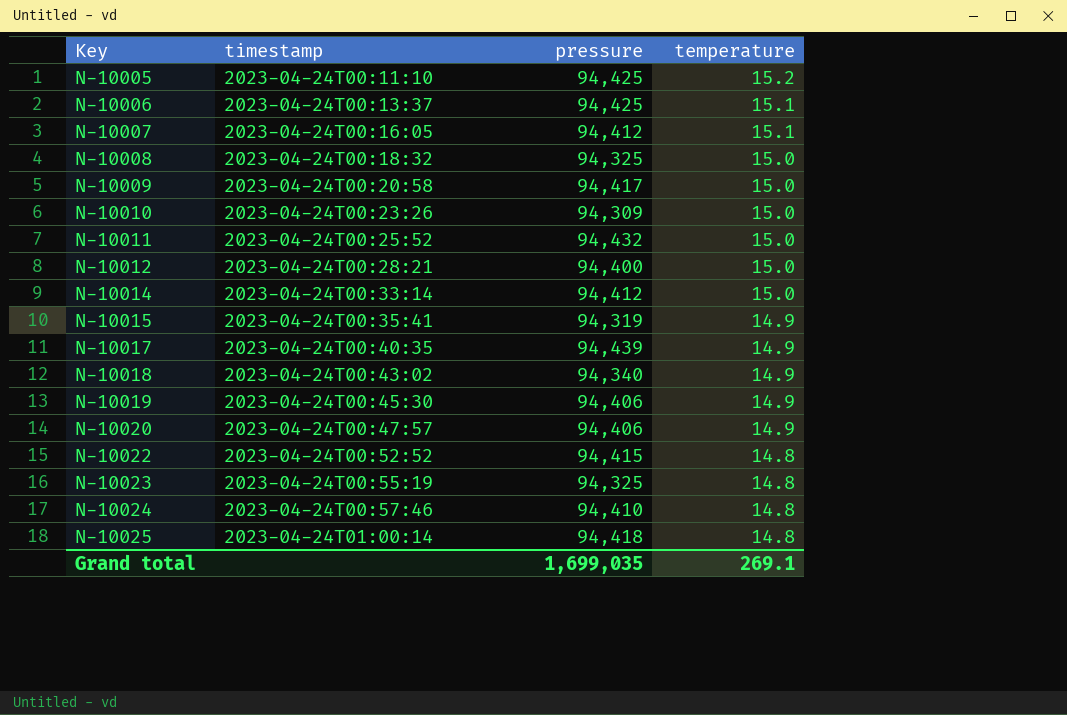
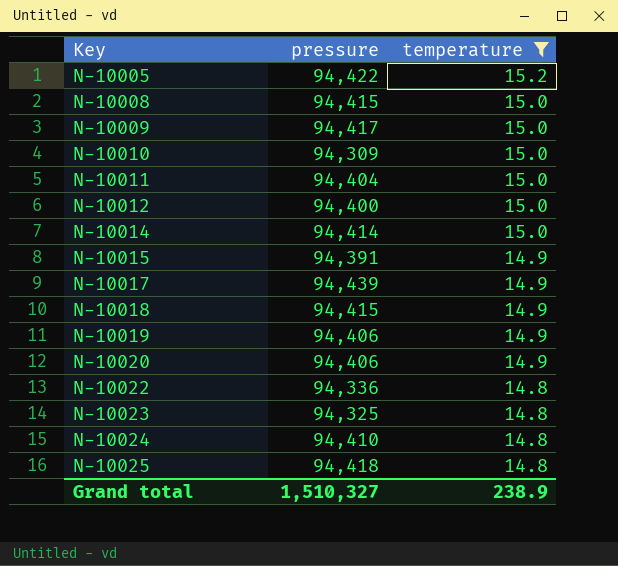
filter: none -> temperature != 15.1
column timestamp | position: 2 -> none
N-10005 | pressure: 94,425 -> 94,422
N-10008 | pressure: 94,325 -> 94,415
N-10011 | pressure: 94,432 -> 94,404
N-10014 | pressure: 94,412 -> 94,414
N-10015 | pressure: 94,319 -> 94,391
N-10018 | pressure: 94,340 -> 94,415
N-10022 | pressure: 94,415 -> 94,336
Grand total | pressure: 1,699,035 -> 1,510,327
Grand total | temperature: 269.1 -> 238.9

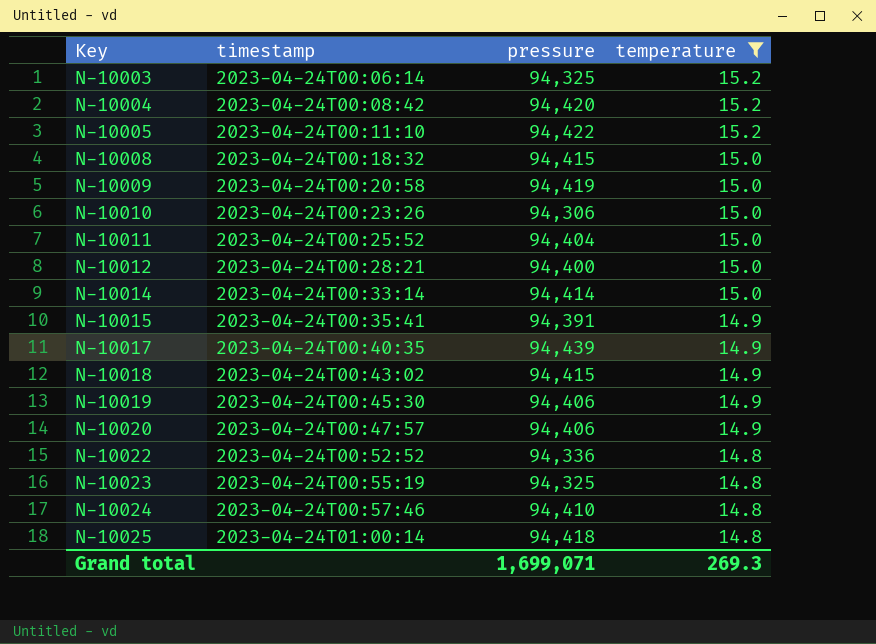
column timestamp | position: none -> 2
row N-10003: none -> 2023-04-24T00:06:14 | 94,325 | 15.2
row N-10004: none -> 2023-04-24T00:08:42 | 94,420 | 15.2
N-10009 | pressure: 94,417 -> 94,419
N-10010 | pressure: 94,309 -> 94,306
Grand total | pressure: 1,510,327 -> 1,699,071
Grand total | temperature: 238.9 -> 269.3

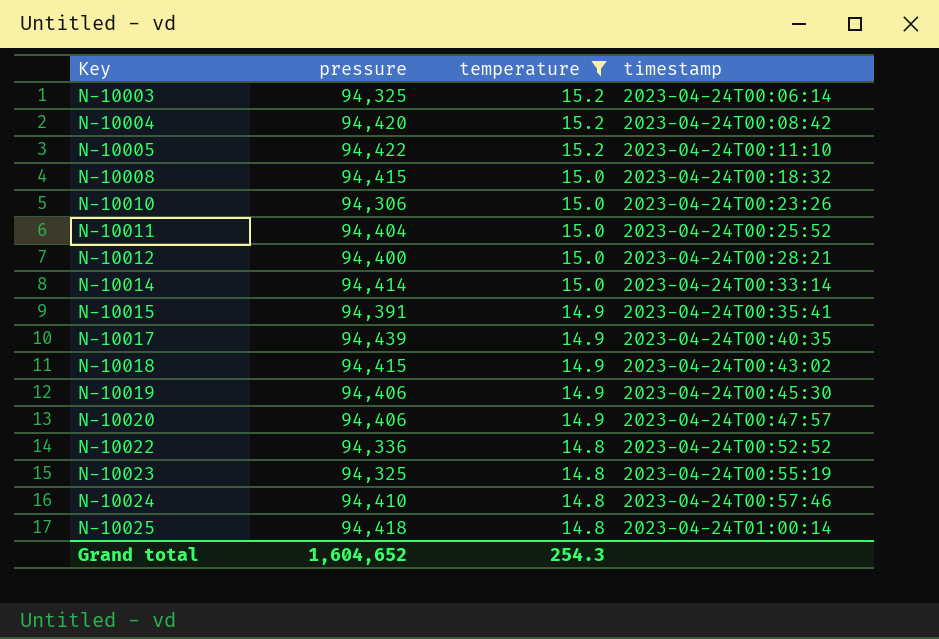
column timestamp | position: 2 -> 4
row N-10009: 2023-04-24T00:20:58 | 94,419 | 15.0 -> none
Grand total | pressure: 1,699,071 -> 1,604,652
Grand total | temperature: 269.3 -> 254.3

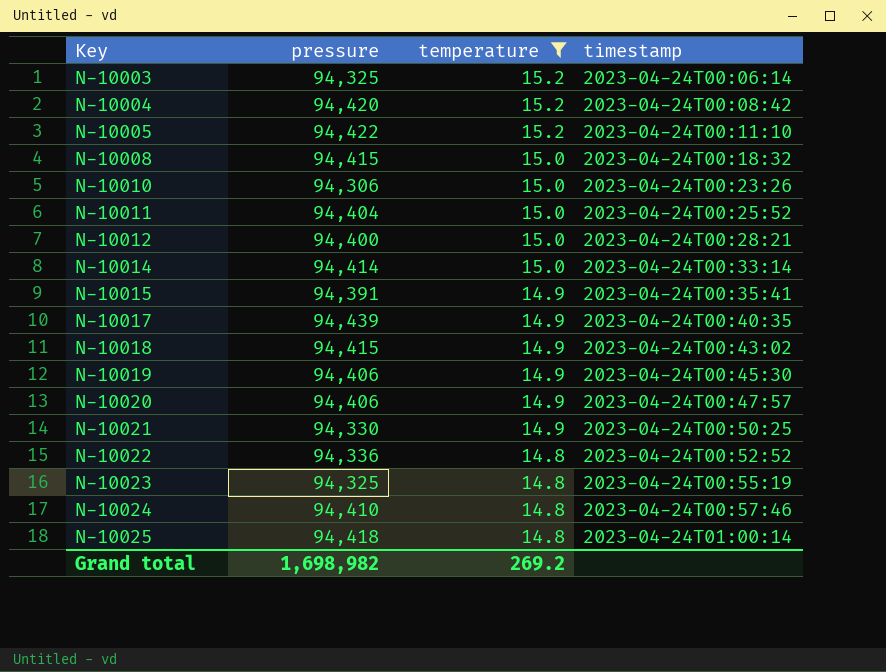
row N-10021: none -> 94,330 | 14.9 | 2023-04-24T00:50:25
Grand total | pressure: 1,604,652 -> 1,698,982
Grand total | temperature: 254.3 -> 269.2

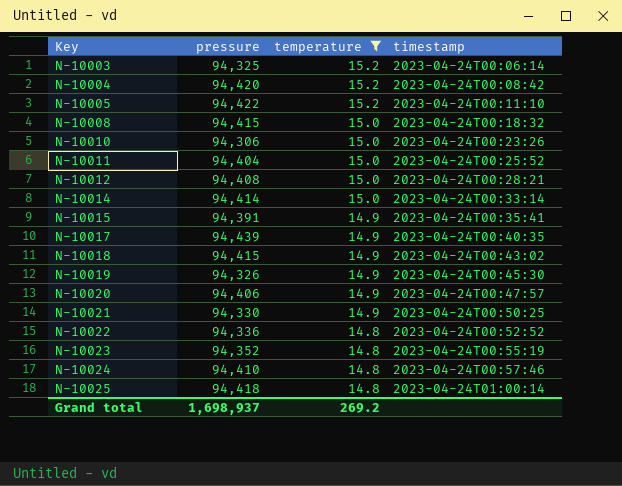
N-10012 | pressure: 94,400 -> 94,408
N-10019 | pressure: 94,406 -> 94,326
N-10023 | pressure: 94,325 -> 94,352
Grand total | pressure: 1,698,982 -> 1,698,937

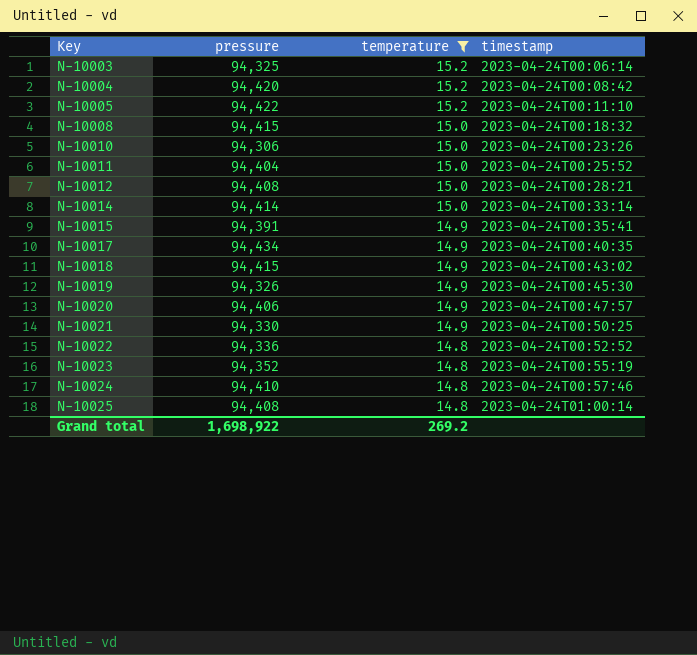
N-10017 | pressure: 94,439 -> 94,434
N-10025 | pressure: 94,418 -> 94,408
Grand total | pressure: 1,698,937 -> 1,698,922

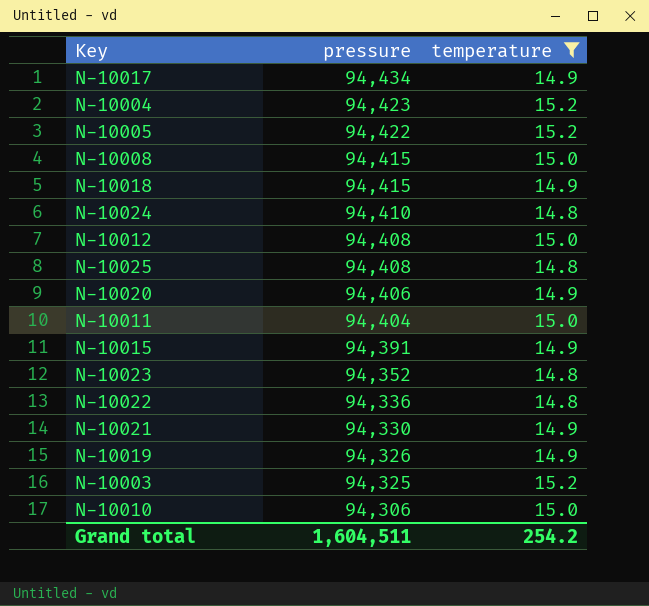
row order: Key ascending -> pressure descending
column timestamp | position: 4 -> none
row N-10014: 94,414 | 15.0 | 2023-04-24T00:33:14 -> none
N-10004 | pressure: 94,420 -> 94,423
Grand total | pressure: 1,698,922 -> 1,604,511
Grand total | temperature: 269.2 -> 254.2

